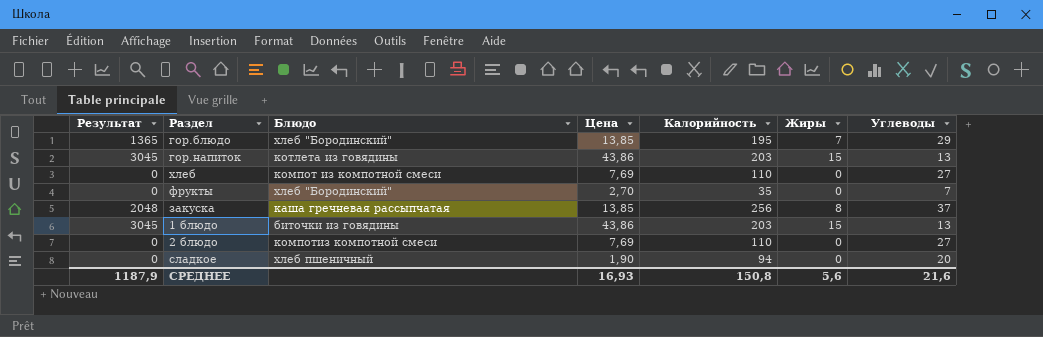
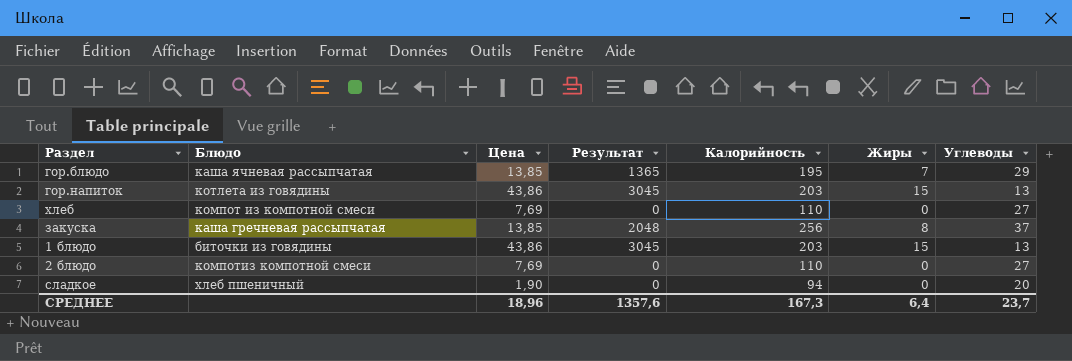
column Результат | position: 1 -> 4
row фрукты: 0 | хлеб "Бородинский" | 2,70 | 35 | 0 | 7 -> none
гор.блюдо | Блюдо: хлеб "Бородинский" -> каша ячневая рассыпчатая
СРЕДНЕЕ | Цена: 16,93 -> 18,96
СРЕДНЕЕ | Результат: 1187,9 -> 1357,6
СРЕДНЕЕ | Калорийность: 150,8 -> 167,3
СРЕДНЕЕ | Жиры: 5,6 -> 6,4
СРЕДНЕЕ | Углеводы: 21,6 -> 23,7

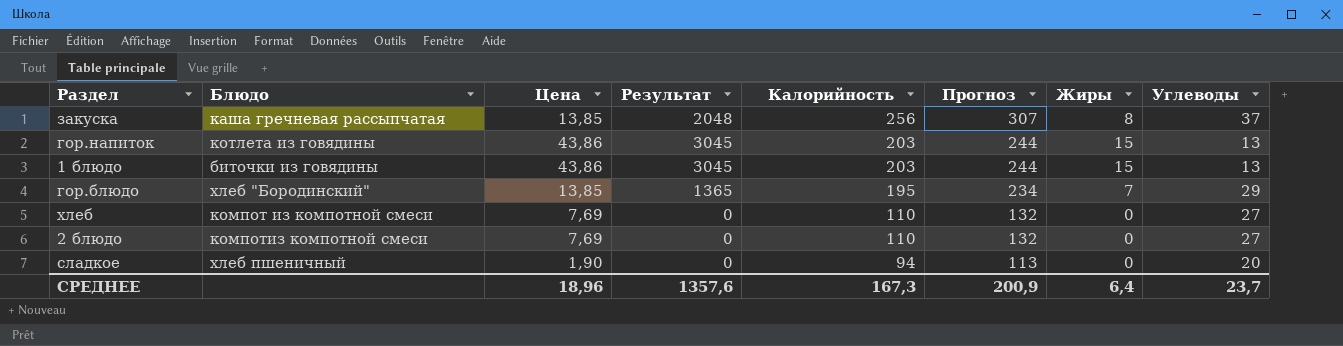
row order: none -> Калорийность descending
column Прогноз | formula: none -> [Калорийность] * 1,2
гор.блюдо | Блюдо: каша ячневая рассыпчатая -> хлеб "Бородинский"

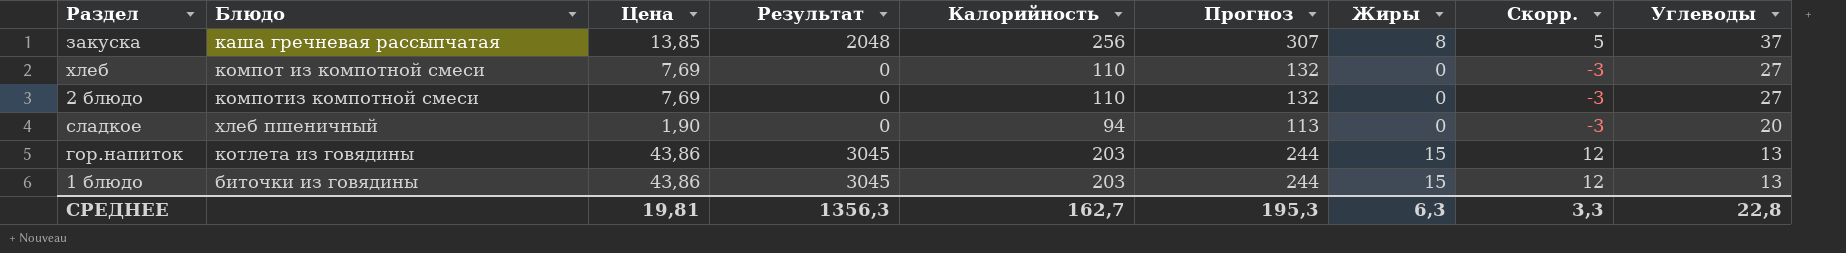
row order: Калорийность descending -> Углеводы descending
column Скорр. | formula: none -> [Жиры] - 3
row гор.блюдо: хлеб "Бородинский" | 13,85 | 1365 | 195 | 234 | 7 | 29 -> none
СРЕДНЕЕ | Цена: 18,96 -> 19,81
СРЕДНЕЕ | Результат: 1357,6 -> 1356,3
СРЕДНЕЕ | Калорийность: 167,3 -> 162,7
СРЕДНЕЕ | Прогноз: 200,9 -> 195,3
СРЕДНЕЕ | Жиры: 6,4 -> 6,3
СРЕДНЕЕ | Углеводы: 23,7 -> 22,8

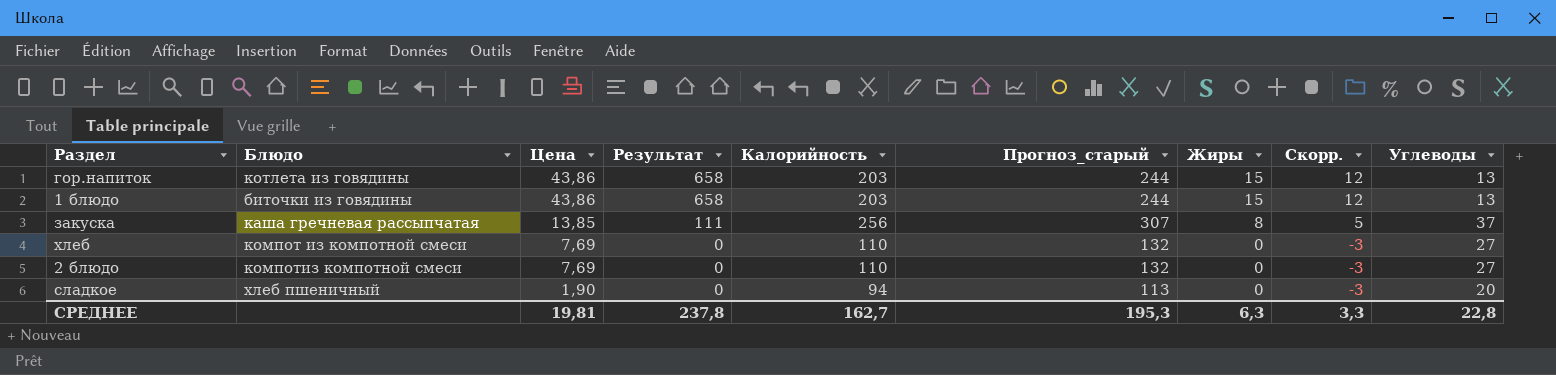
row order: Углеводы descending -> Цена descending
column Результат | formula: [Калорийность] * [Жиры] -> [Цена] * [Жиры]
column name: Прогноз -> Прогноз_старый
СРЕДНЕЕ | Результат: 1356,3 -> 237,8

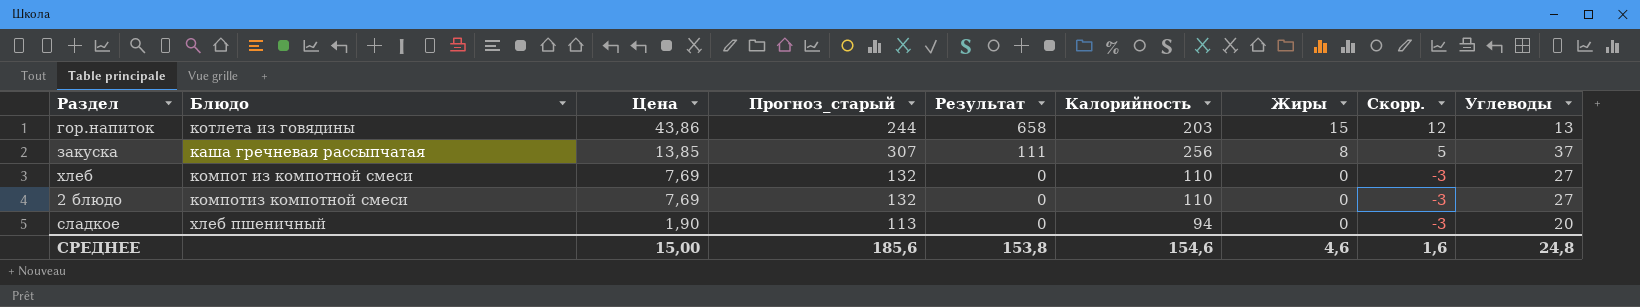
column Прогноз_старый | position: 6 -> 4
row 1 блюдо: биточки из говядины | 43,86 | 658 | 203 | 244 | 15 | 12 | 13 -> none
СРЕДНЕЕ | Цена: 19,81 -> 15,00
СРЕДНЕЕ | Прогноз_старый: 195,3 -> 185,6
СРЕДНЕЕ | Результат: 237,8 -> 153,8
СРЕДНЕЕ | Калорийность: 162,7 -> 154,6
СРЕДНЕЕ | Жиры: 6,3 -> 4,6
СРЕДНЕЕ | Скорр.: 3,3 -> 1,6
СРЕДНЕЕ | Углеводы: 22,8 -> 24,8

